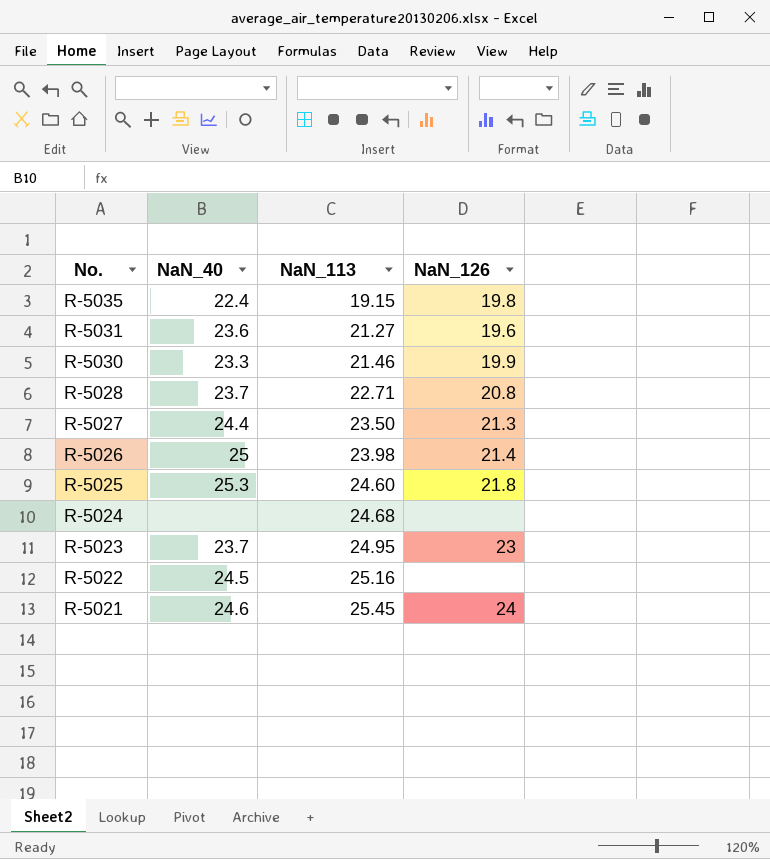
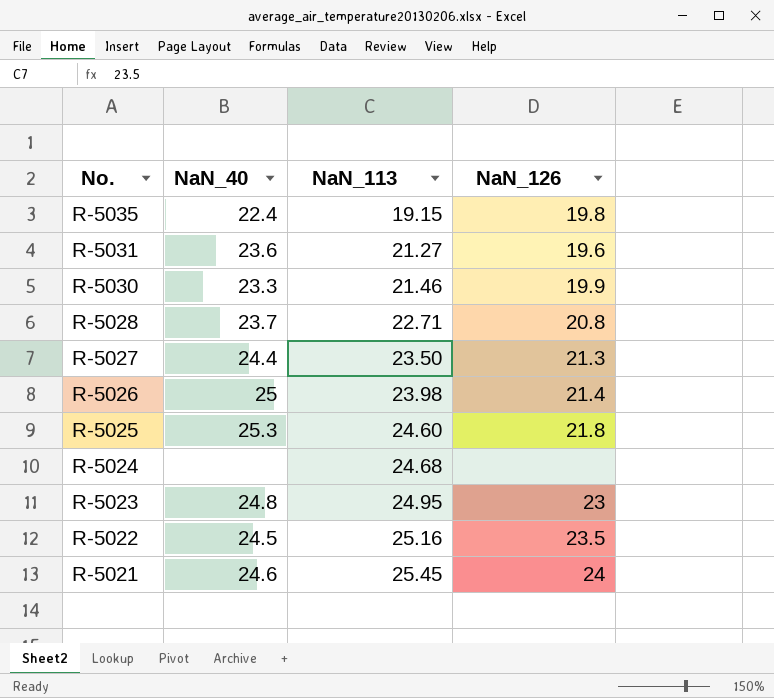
R-5023 | NaN_40: 23.7 -> 24.8
R-5022 | NaN_126: none -> 23.5

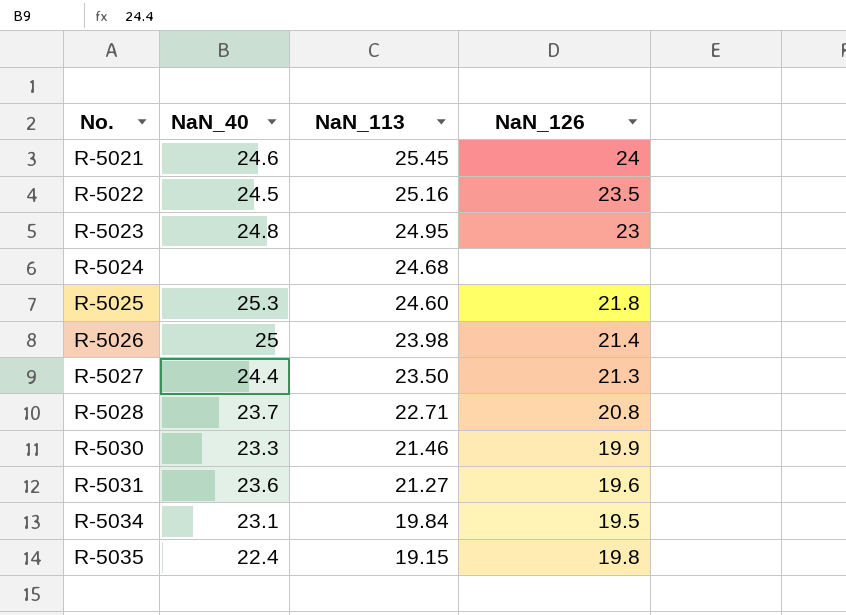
row order: No. descending -> No. ascending
row R-5034: none -> 23.1 | 19.84 | 19.5

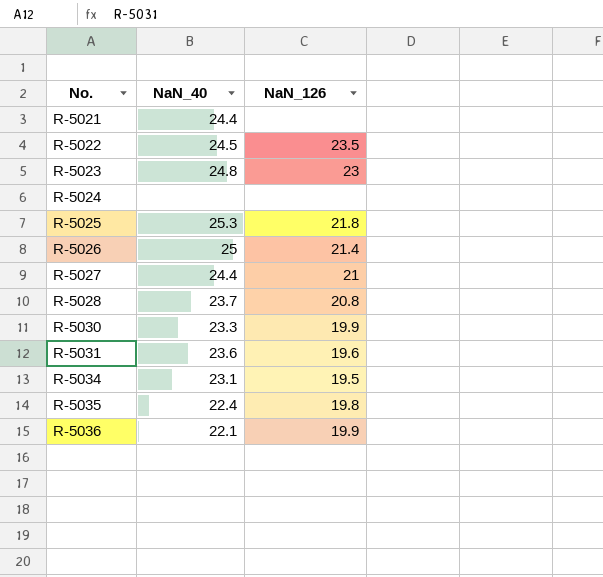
column NaN_113 | position: 3 -> none
R-5021 | NaN_40: 24.6 -> 24.4
R-5021 | NaN_126: 24 -> none
R-5027 | NaN_126: 21.3 -> 21
row R-5036: none -> 22.1 | 19.9

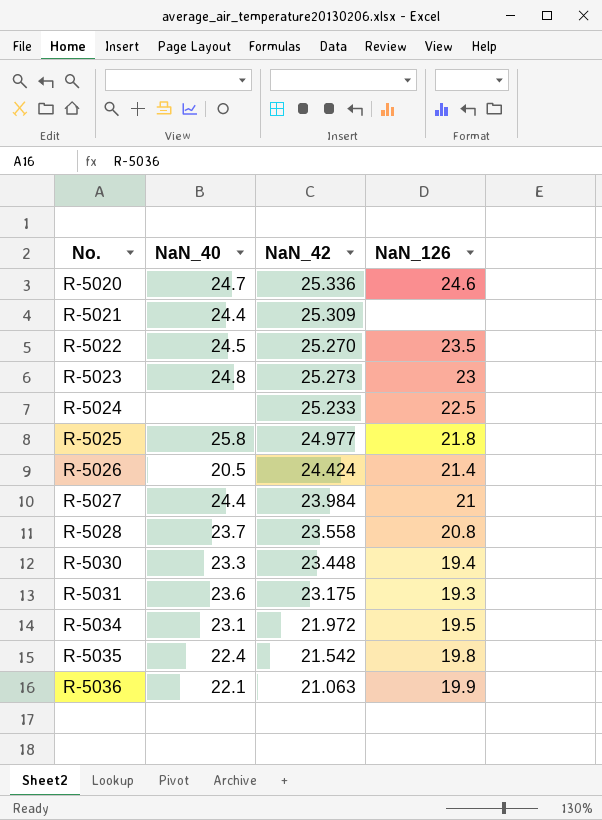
column NaN_42 | position: none -> 3
row R-5020: none -> 24.7 | 25.336 | 24.6
R-5024 | NaN_126: none -> 22.5
R-5025 | NaN_40: 25.3 -> 25.8
R-5026 | NaN_40: 25 -> 20.5
R-5030 | NaN_126: 19.9 -> 19.4
R-5031 | NaN_126: 19.6 -> 19.3

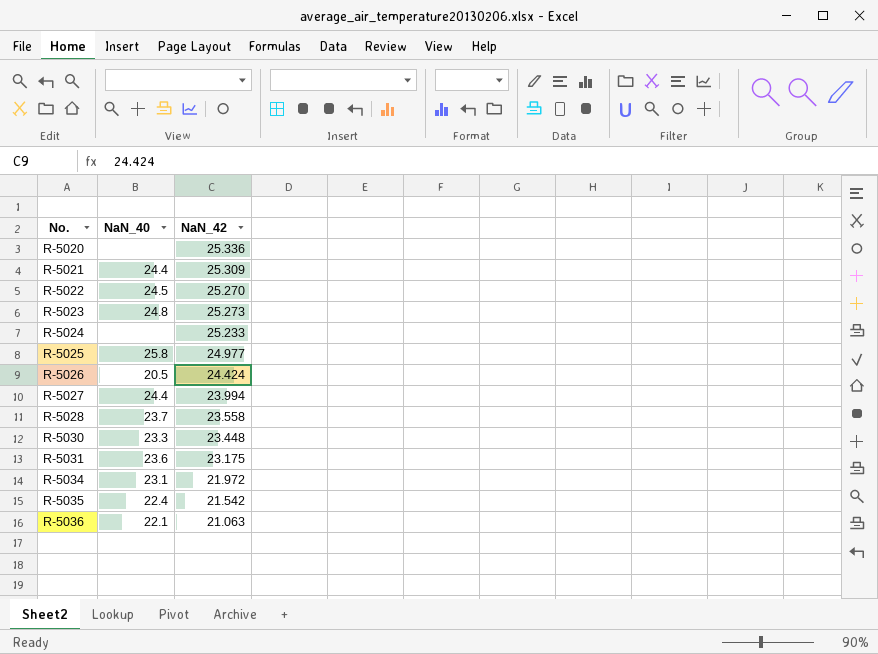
column NaN_126 | position: 4 -> none
R-5020 | NaN_40: 24.7 -> none
R-5027 | NaN_42: 23.984 -> 23.994

